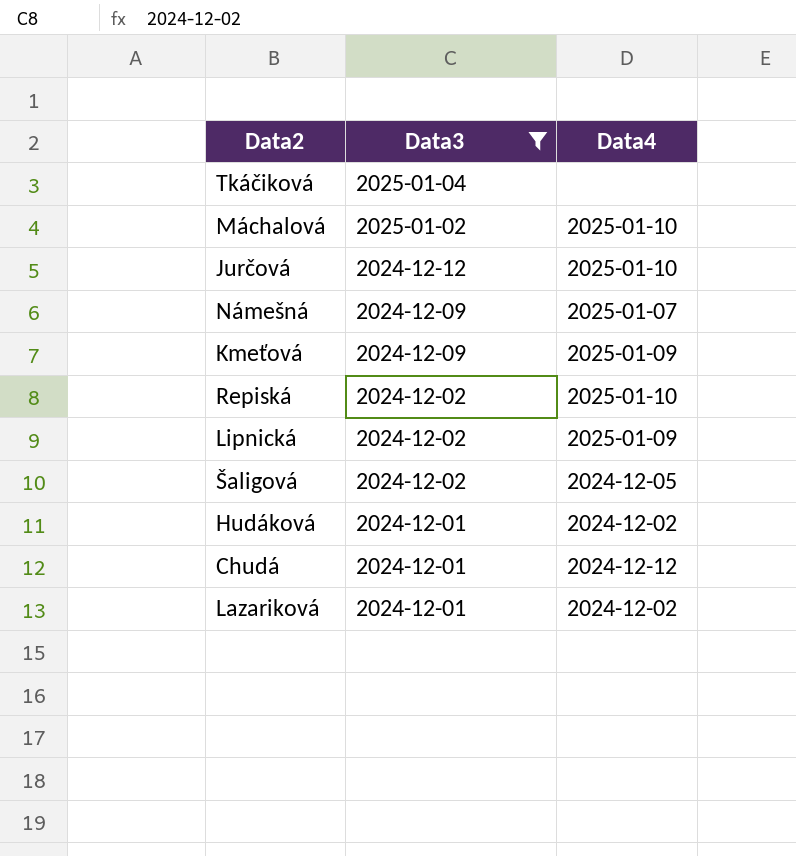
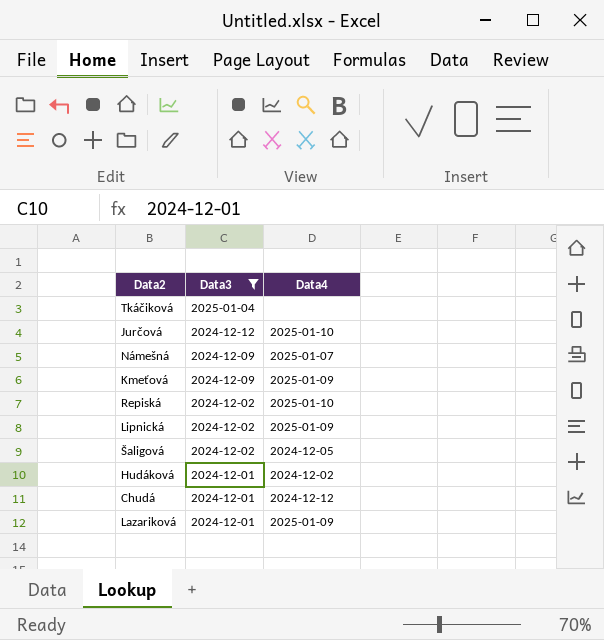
row Máchalová: 2025-01-02 | 2025-01-10 -> none
Lazariková | Data4: 2024-12-02 -> 2025-01-09

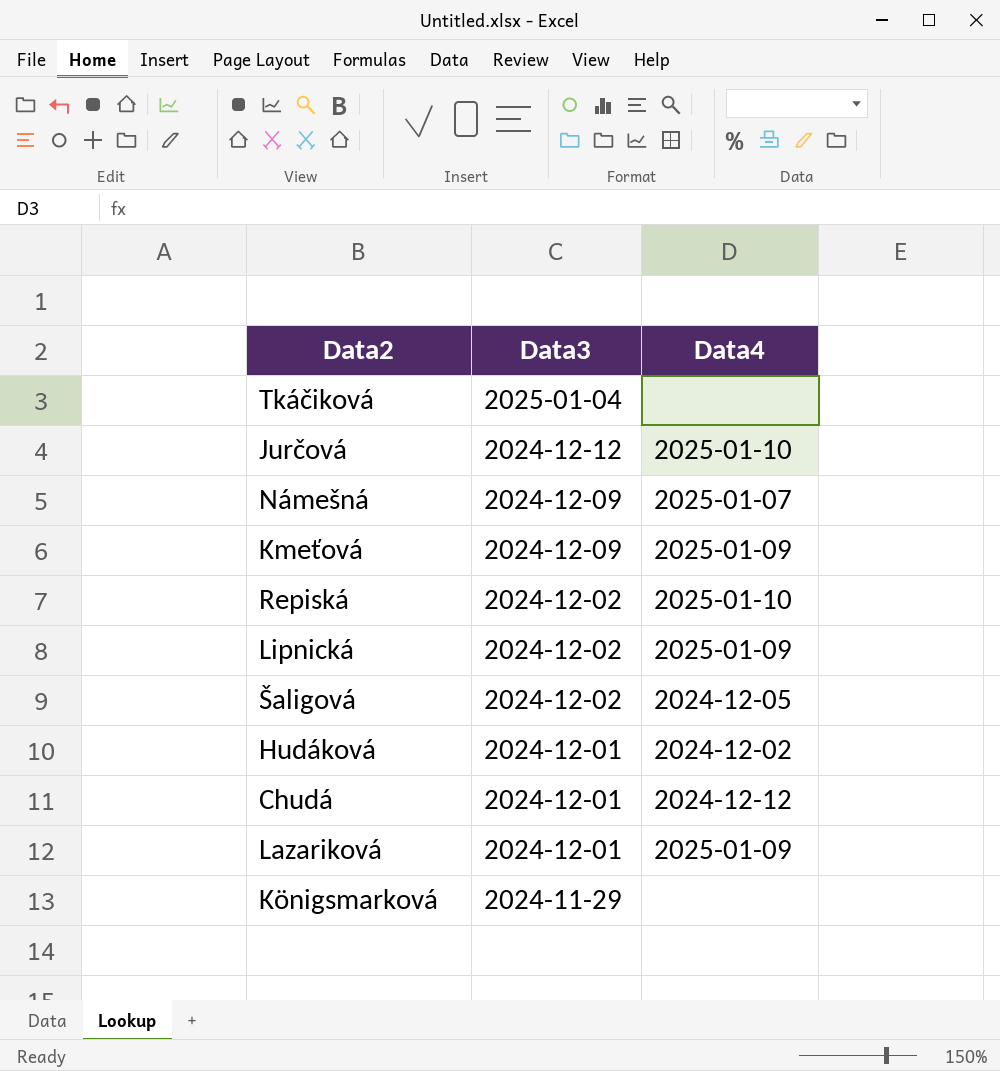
filter: Data3 != 2024-11-29 -> none

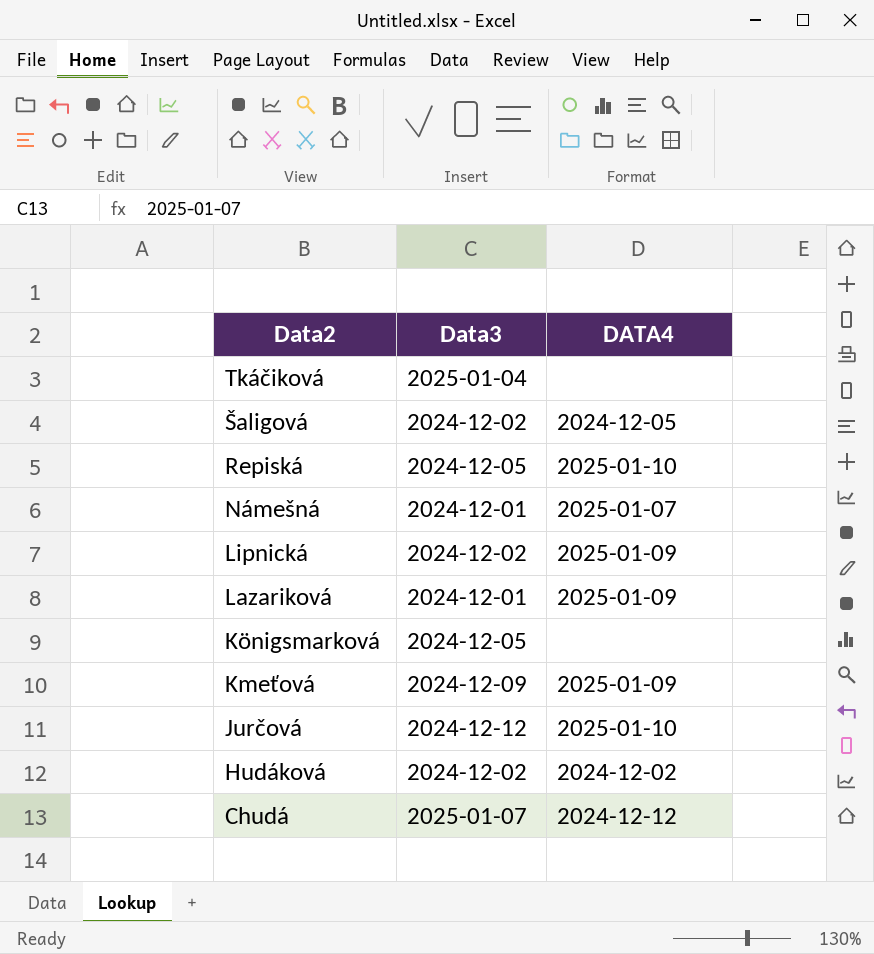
row order: Data3 descending -> Data2 descending
column name: Data4 -> DATA4
Repiská | Data3: 2024-12-02 -> 2024-12-05
Námešná | Data3: 2024-12-09 -> 2024-12-01
Königsmarková | Data3: 2024-11-29 -> 2024-12-05
Hudáková | Data3: 2024-12-01 -> 2024-12-02
Chudá | Data3: 2024-12-01 -> 2025-01-07

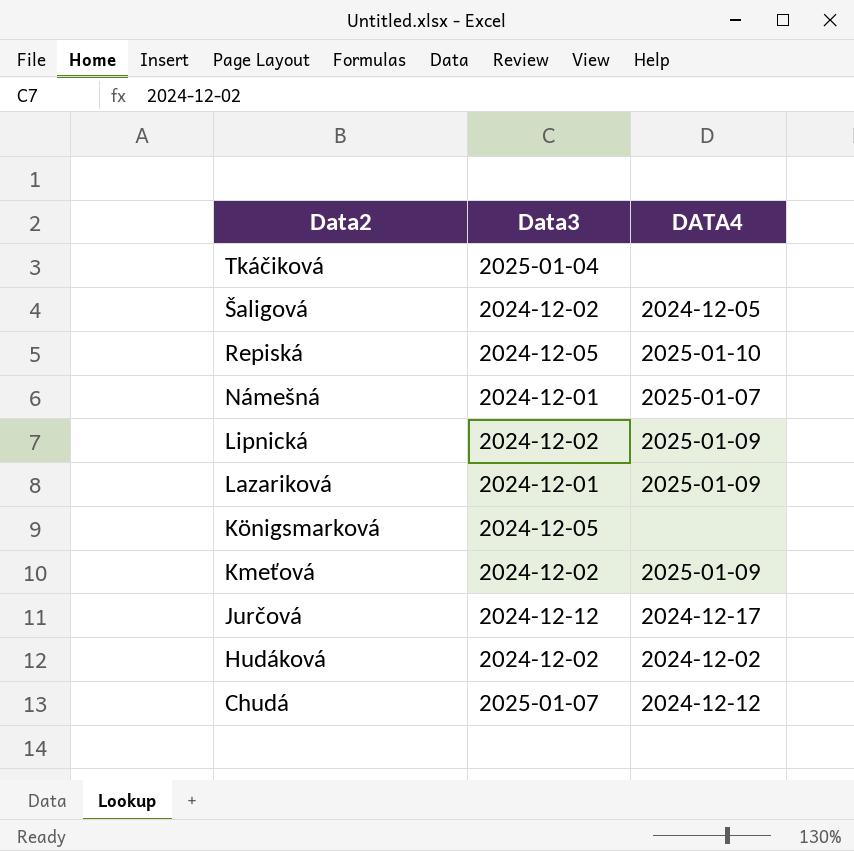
Kmeťová | Data3: 2024-12-09 -> 2024-12-02
Jurčová | DATA4: 2025-01-10 -> 2024-12-17

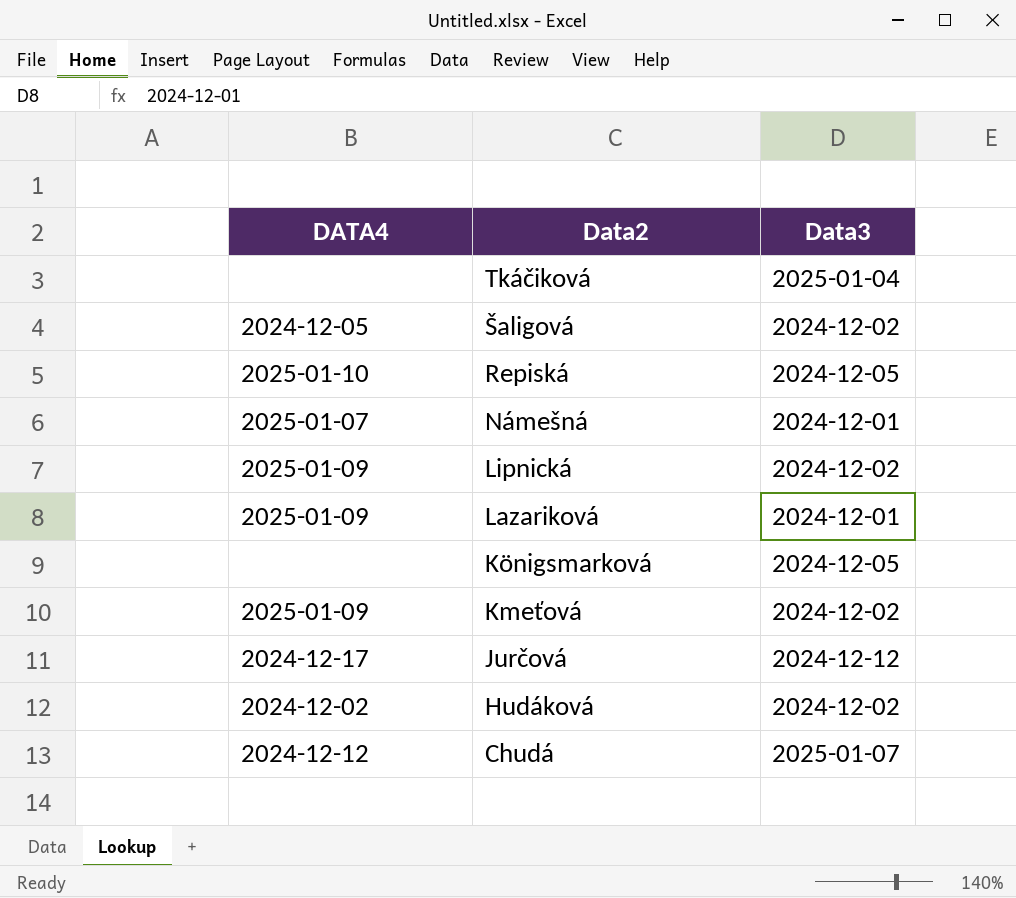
column DATA4 | position: 3 -> 1

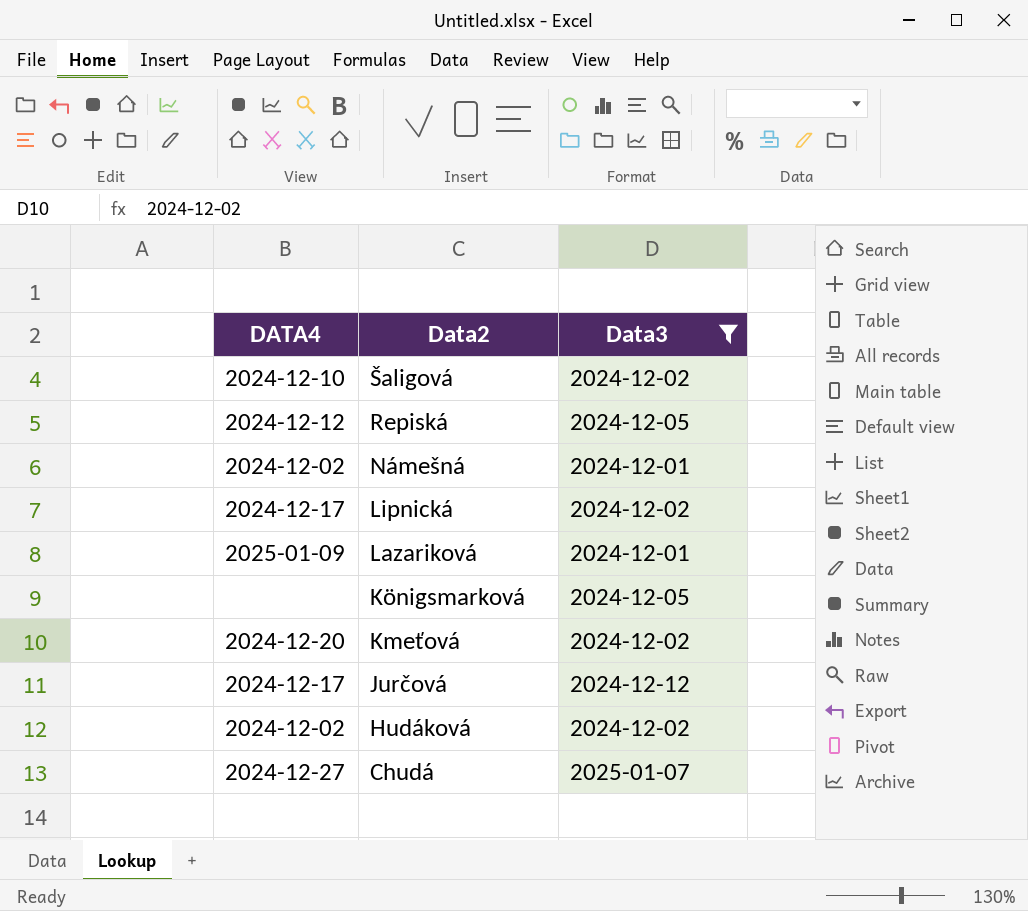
filter: none -> Data3 != 2025-01-04
Šaligová | DATA4: 2024-12-05 -> 2024-12-10
Repiská | DATA4: 2025-01-10 -> 2024-12-12
Námešná | DATA4: 2025-01-07 -> 2024-12-02
Lipnická | DATA4: 2025-01-09 -> 2024-12-17
Kmeťová | DATA4: 2025-01-09 -> 2024-12-20
Chudá | DATA4: 2024-12-12 -> 2024-12-27

